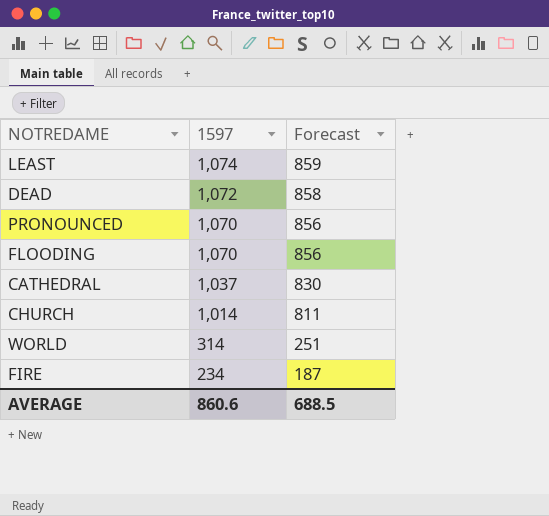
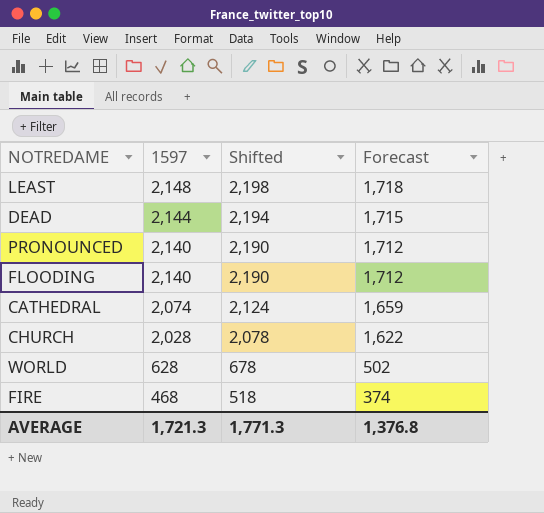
column Shifted | formula: none -> [1597] + 50
LEAST | 1597: 1,074 -> 2,148
LEAST | Forecast: 859 -> 1,718
DEAD | 1597: 1,072 -> 2,144
DEAD | Forecast: 858 -> 1,715
PRONOUNCED | 1597: 1,070 -> 2,140
PRONOUNCED | Forecast: 856 -> 1,712
FLOODING | 1597: 1,070 -> 2,140
FLOODING | Forecast: 856 -> 1,712
CATHEDRAL | 1597: 1,037 -> 2,074
CATHEDRAL | Forecast: 830 -> 1,659
CHURCH | 1597: 1,014 -> 2,028
CHURCH | Forecast: 811 -> 1,622
WORLD | 1597: 314 -> 628
WORLD | Forecast: 251 -> 502
FIRE | 1597: 234 -> 468
FIRE | Forecast: 187 -> 374
AVERAGE | 1597: 860.6 -> 1,721.3
AVERAGE | Forecast: 688.5 -> 1,376.8

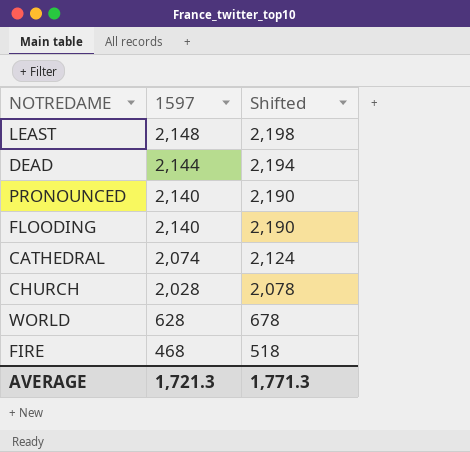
column Forecast | formula: [1597] * 0.8 -> none

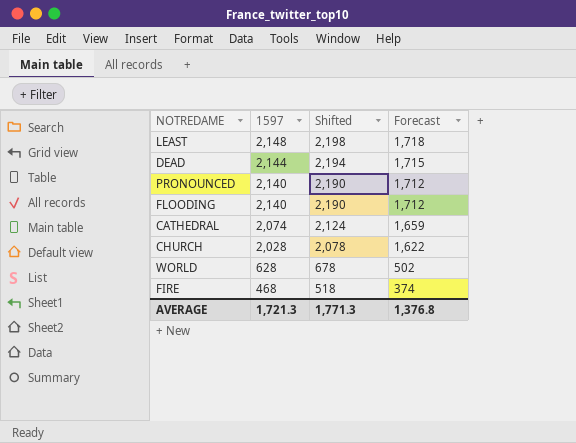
column Forecast | formula: none -> [1597] * 0.8

